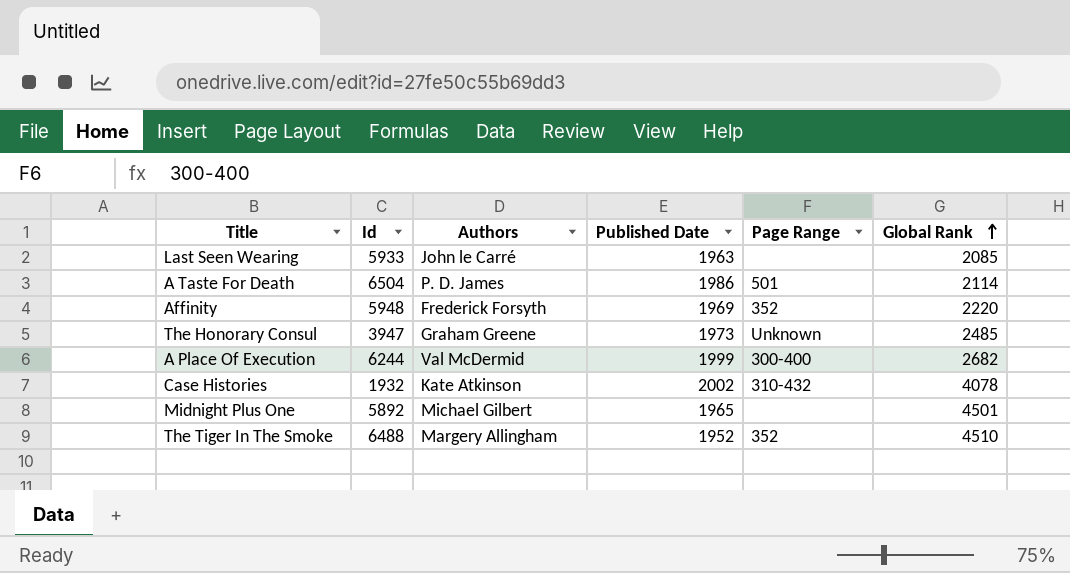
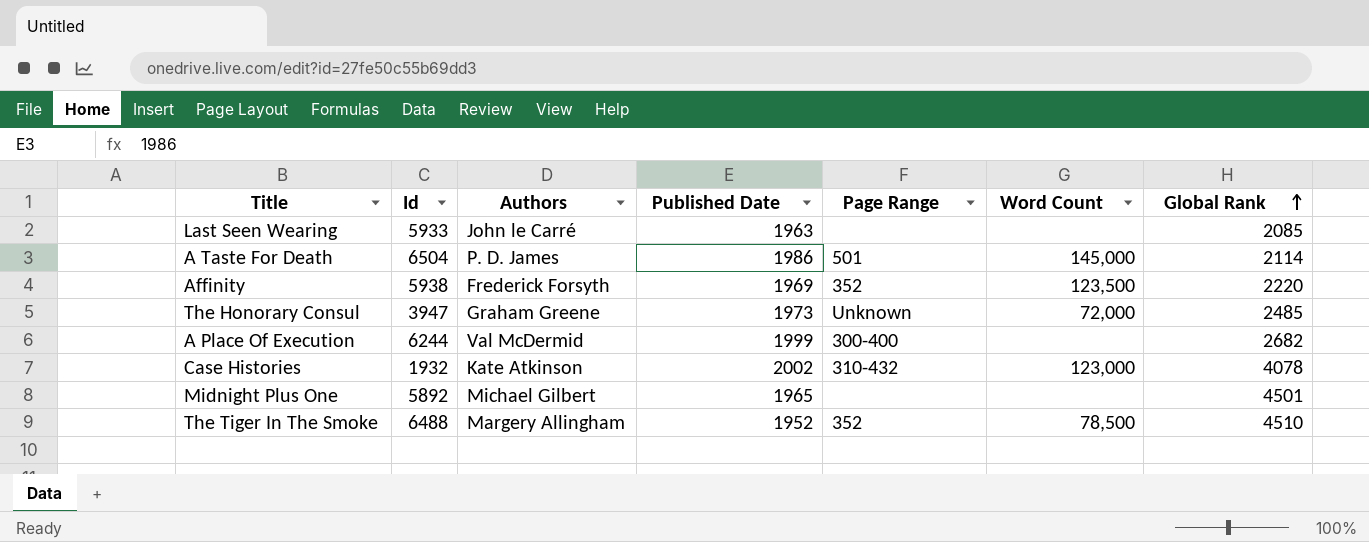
column Word Count | position: none -> 6
Affinity | Id: 5948 -> 5938

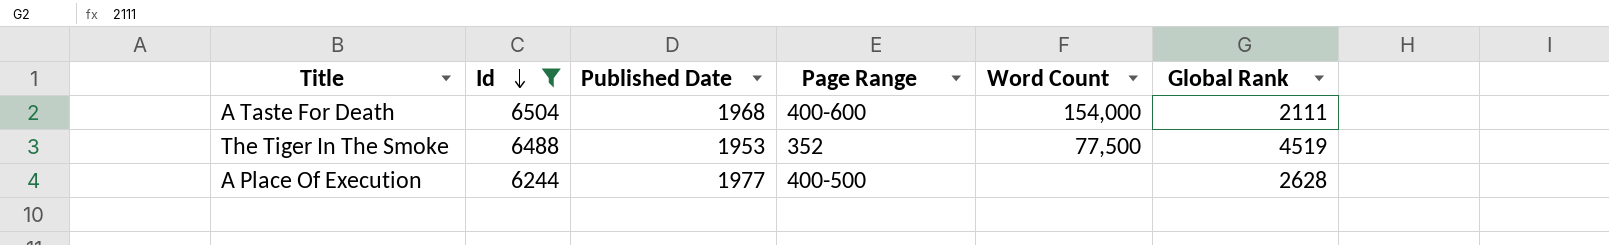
filter: none -> Id >= 6244
row order: Global Rank ascending -> Id descending
column Authors | position: 3 -> none
A Taste For Death | Published Date: 1986 -> 1968
A Taste For Death | Page Range: 501 -> 400-600
A Taste For Death | Word Count: 145,000 -> 154,000
A Taste For Death | Global Rank: 2114 -> 2111
The Tiger In The Smoke | Published Date: 1952 -> 1953
The Tiger In The Smoke | Word Count: 78,500 -> 77,500
The Tiger In The Smoke | Global Rank: 4510 -> 4519
A Place Of Execution | Published Date: 1999 -> 1977
A Place Of Execution | Page Range: 300-400 -> 400-500
A Place Of Execution | Global Rank: 2682 -> 2628

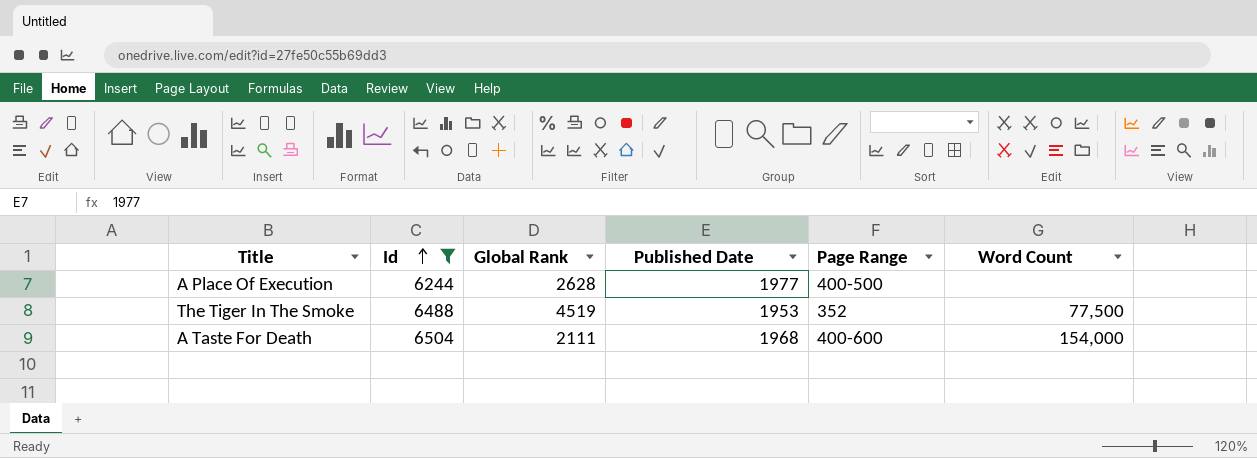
row order: Id descending -> Id ascending
column Global Rank | position: 6 -> 3

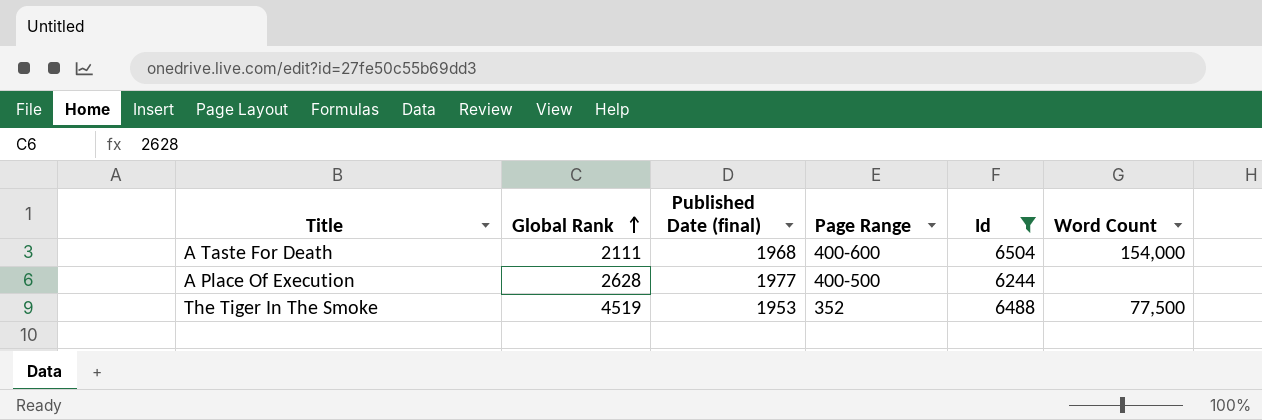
row order: Id ascending -> Global Rank ascending
column name: Published Date -> Published Date (final)
column Id | position: 2 -> 5

